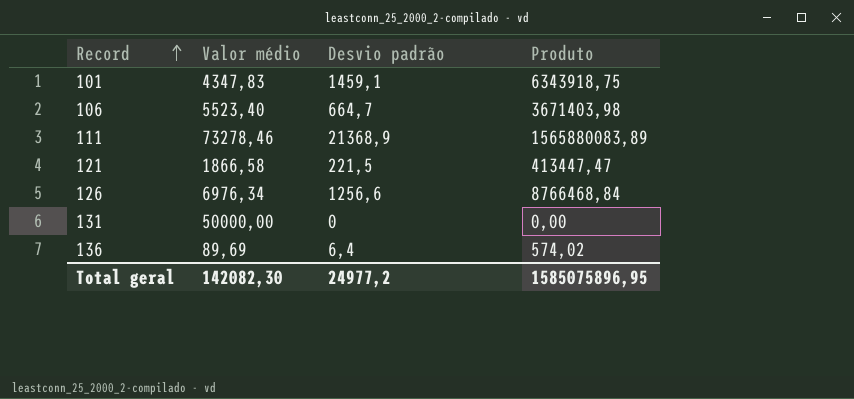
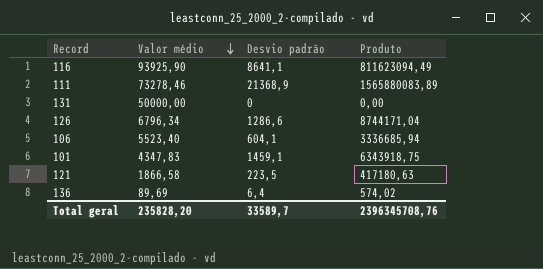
row order: Record ascending -> Valor médio descending
row 116: none -> 93925,90 | 8641,1 | 811623094,49
126 | Valor médio: 6976,34 -> 6796,34
126 | Desvio padrão: 1256,6 -> 1286,6
126 | Produto: 8766468,84 -> 8744171,04
106 | Desvio padrão: 664,7 -> 604,1
106 | Produto: 3671403,98 -> 3336685,94
121 | Desvio padrão: 221,5 -> 223,5
121 | Produto: 413447,47 -> 417180,63
Total geral | Valor médio: 142082,30 -> 235828,20
Total geral | Desvio padrão: 24977,2 -> 33589,7
Total geral | Produto: 1585075896,95 -> 2396345708,76

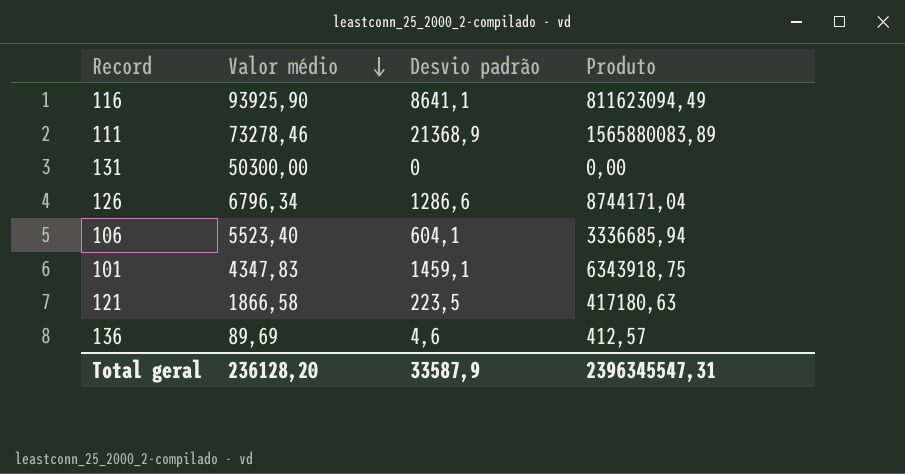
131 | Valor médio: 50000,00 -> 50300,00
136 | Desvio padrão: 6,4 -> 4,6
136 | Produto: 574,02 -> 412,57
Total geral | Valor médio: 235828,20 -> 236128,20
Total geral | Desvio padrão: 33589,7 -> 33587,9
Total geral | Produto: 2396345708,76 -> 2396345547,31

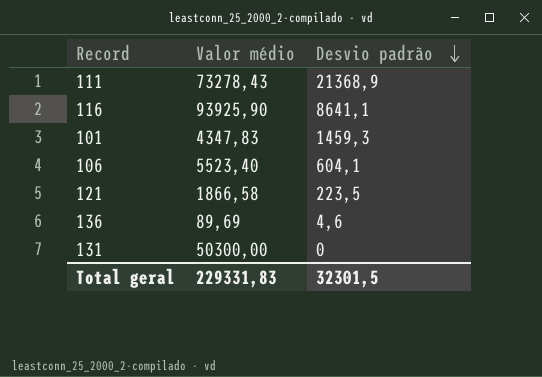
row order: Valor médio descending -> Desvio padrão descending
column Produto | formula: [Valor médio] * [Desvio padrão] -> none
row 126: 6796,34 | 1286,6 | 8744171,04 -> none
111 | Valor médio: 73278,46 -> 73278,43
101 | Desvio padrão: 1459,1 -> 1459,3
Total geral | Valor médio: 236128,20 -> 229331,83
Total geral | Desvio padrão: 33587,9 -> 32301,5

